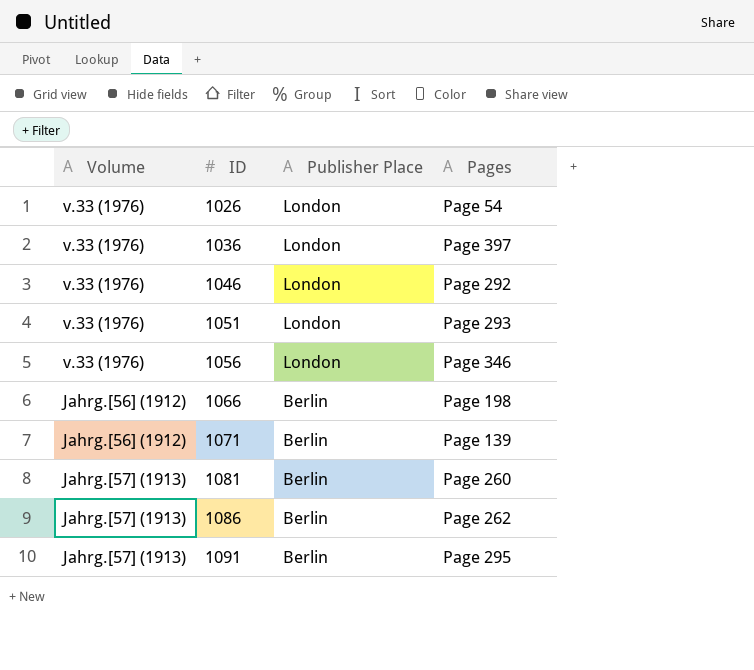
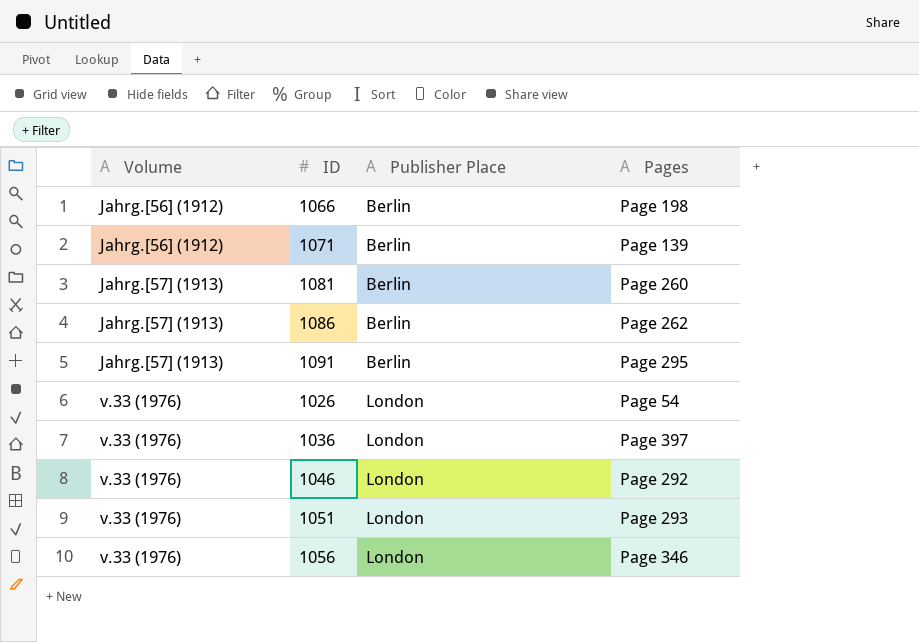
row order: ID ascending -> Volume ascending

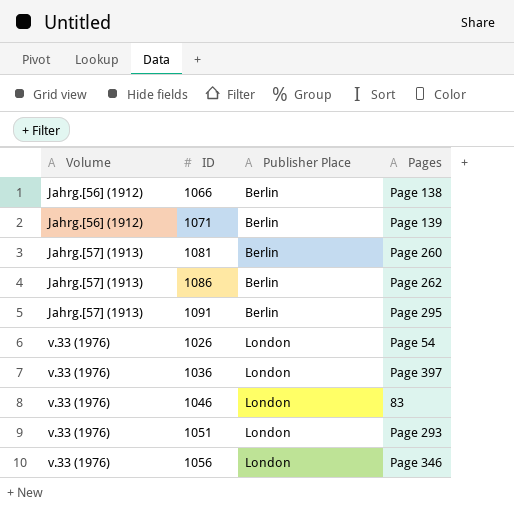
1066 | Pages: Page 198 -> Page 138
1046 | Pages: Page 292 -> 83

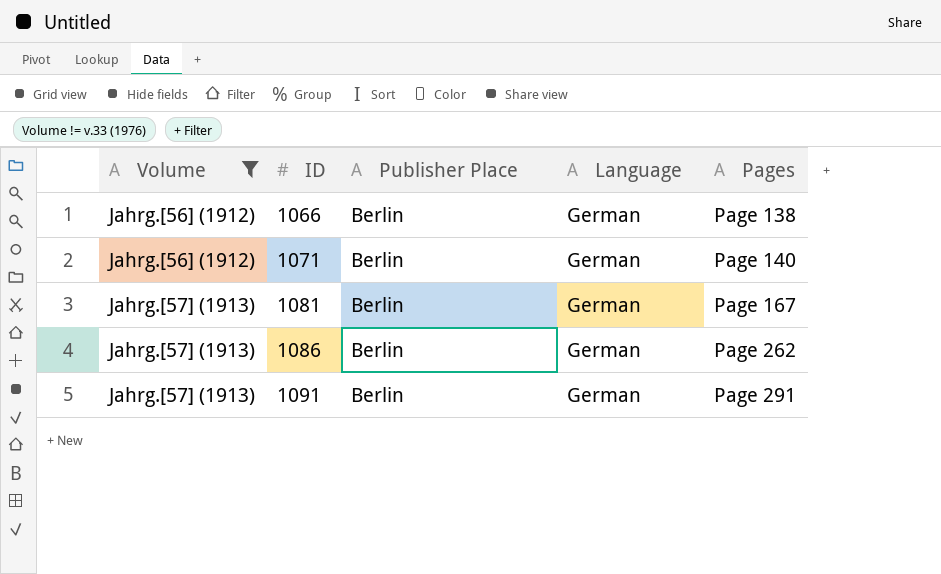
filter: none -> Volume != v.33 (1976)
column Language | position: none -> 4
1071 | Pages: Page 139 -> Page 140
1081 | Pages: Page 260 -> Page 167
1091 | Pages: Page 295 -> Page 291

